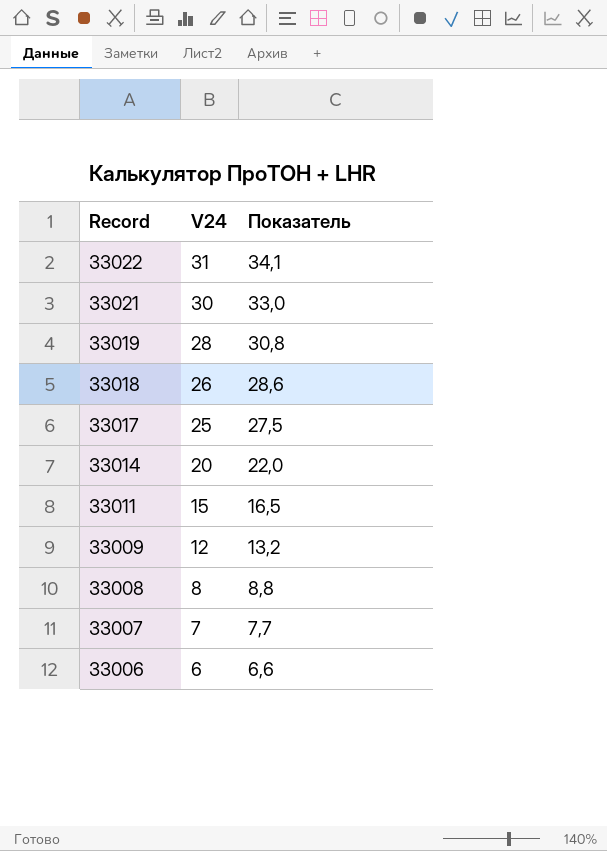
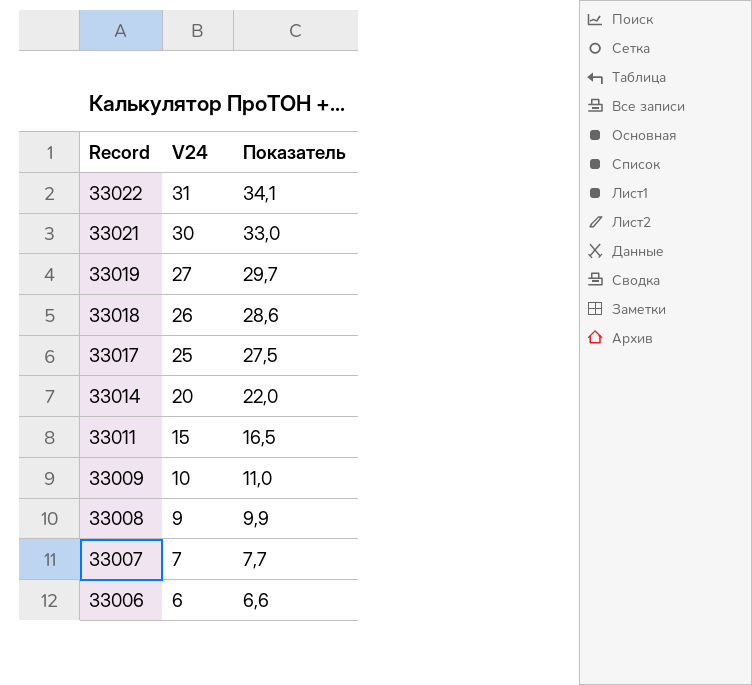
33019 | V24: 28 -> 27
33019 | Показатель: 30,8 -> 29,7
33009 | V24: 12 -> 10
33009 | Показатель: 13,2 -> 11,0
33008 | V24: 8 -> 9
33008 | Показатель: 8,8 -> 9,9

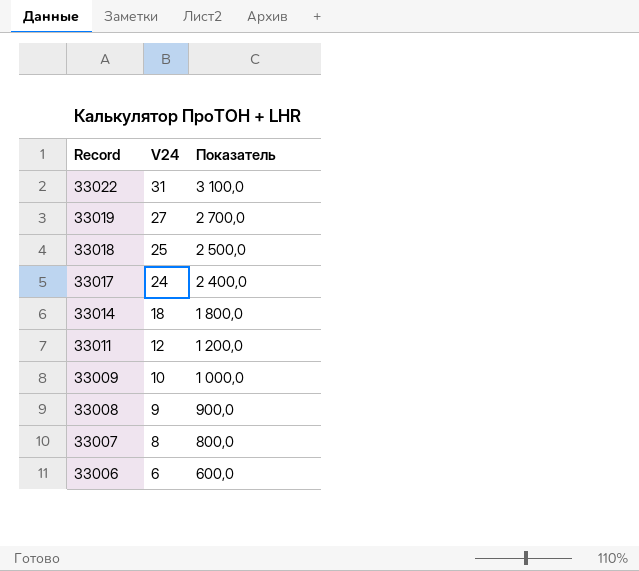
column Показатель | formula: [V24] * 1,1 -> [V24] * 100
row 33021: 30 | 33,0 -> none
33018 | V24: 26 -> 25
33017 | V24: 25 -> 24
33014 | V24: 20 -> 18
33011 | V24: 15 -> 12
33007 | V24: 7 -> 8

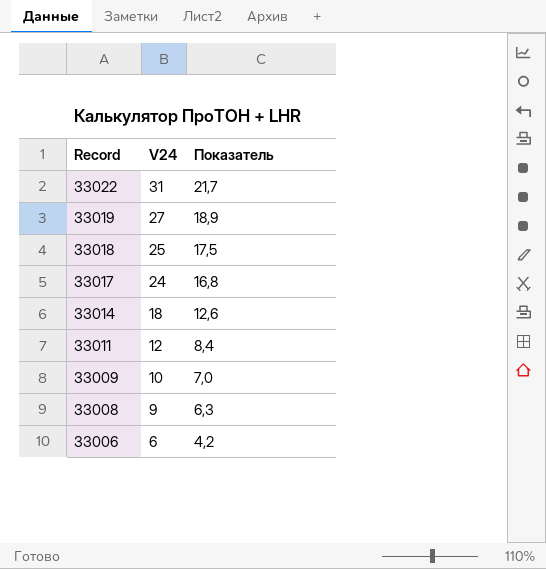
column Показатель | formula: [V24] * 100 -> [V24] * 0,7
row 33007: 8 | 800,0 -> none

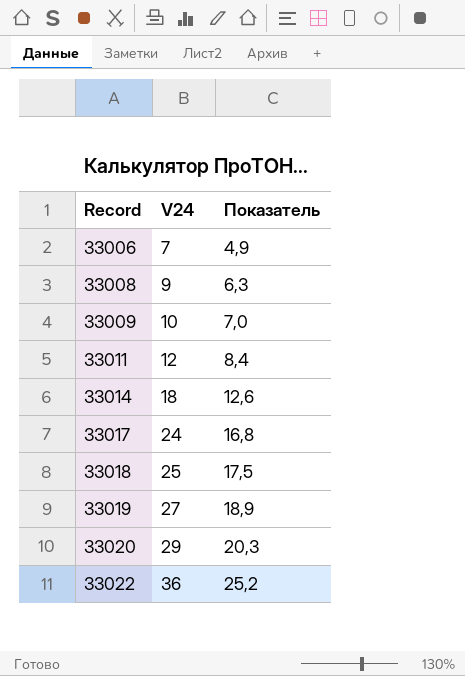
row order: Record descending -> Record ascending
33006 | V24: 6 -> 7
33006 | Показатель: 4,2 -> 4,9
row 33020: none -> 29 | 20,3
33022 | V24: 31 -> 36
33022 | Показатель: 21,7 -> 25,2

